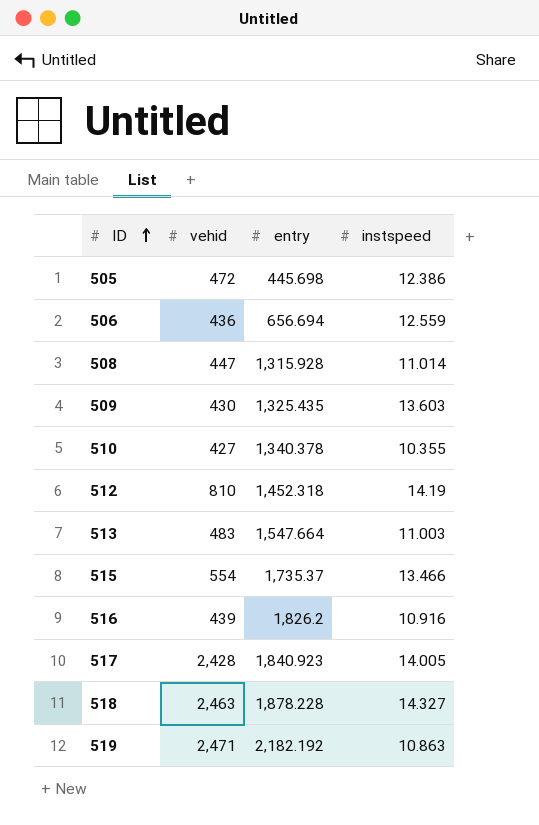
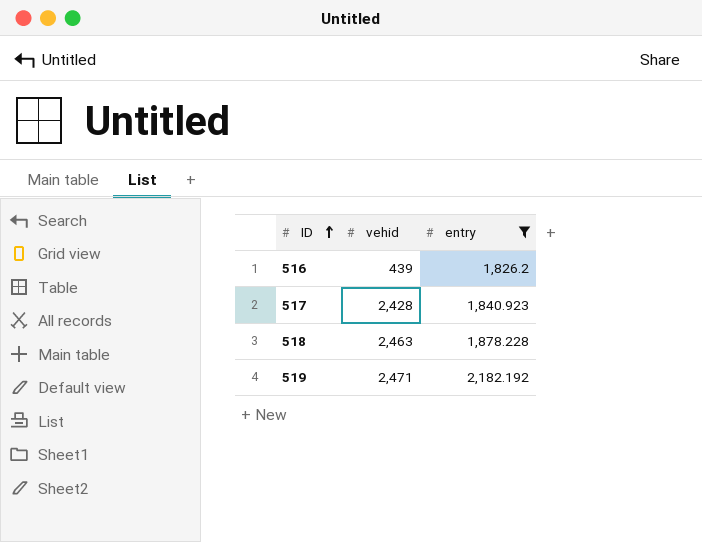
filter: none -> entry >= 1,826.2
column instspeed | position: 4 -> none

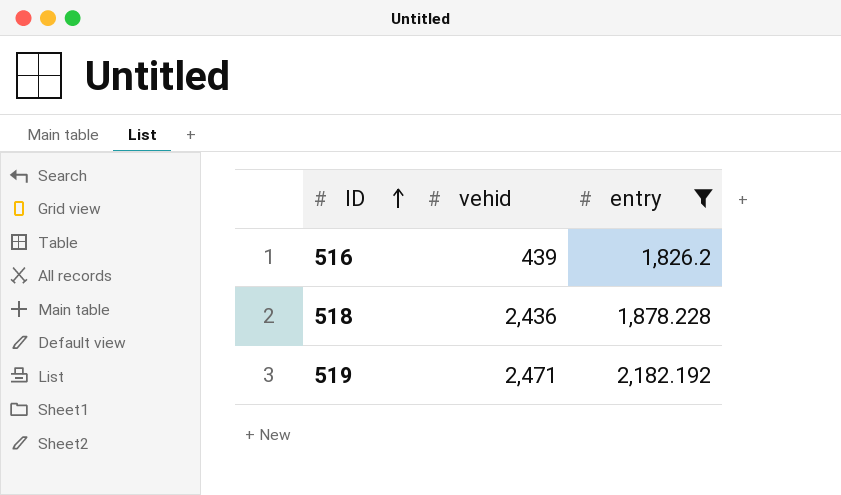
row 517: 2,428 | 1,840.923 -> none
518 | vehid: 2,463 -> 2,436

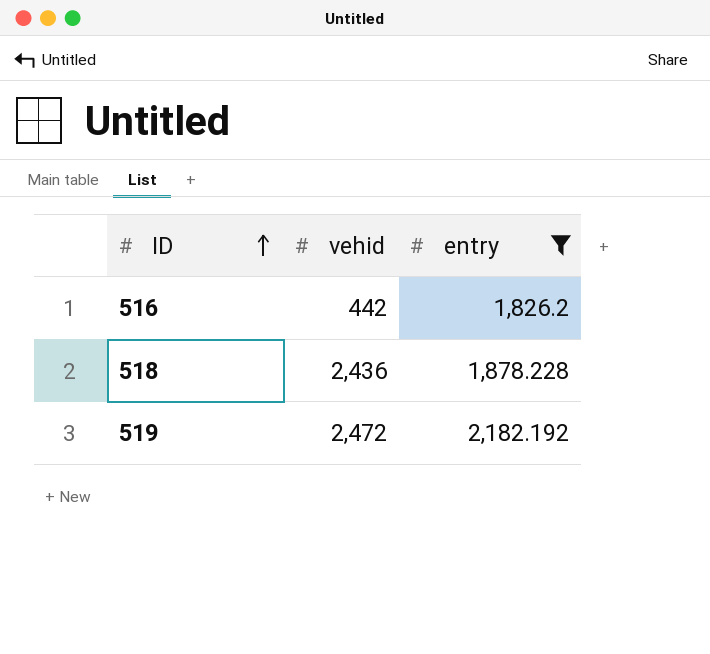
516 | vehid: 439 -> 442
519 | vehid: 2,471 -> 2,472

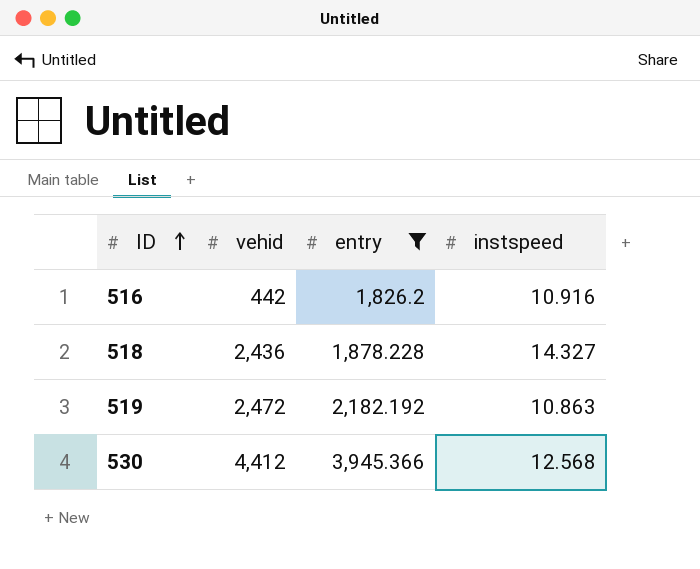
column instspeed | position: none -> 4
row 530: none -> 4,412 | 3,945.366 | 12.568

